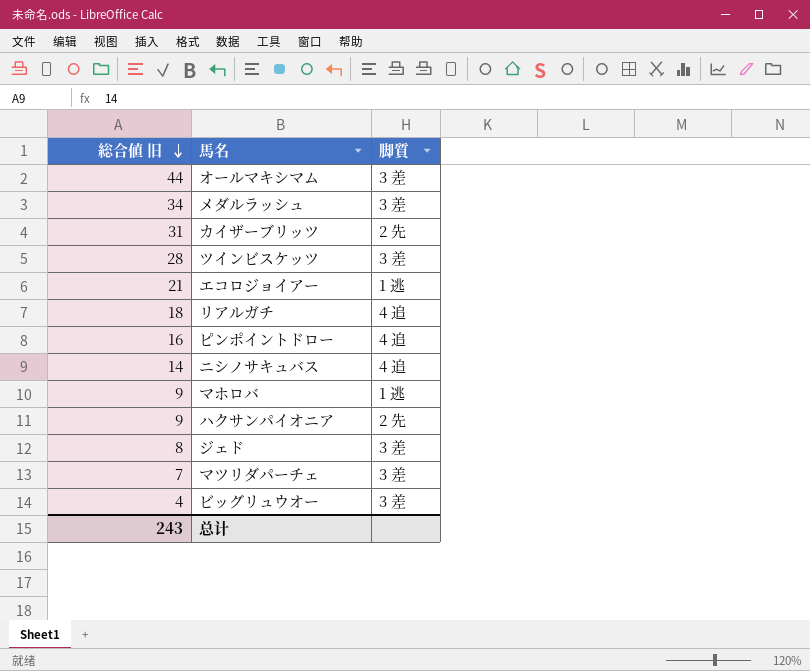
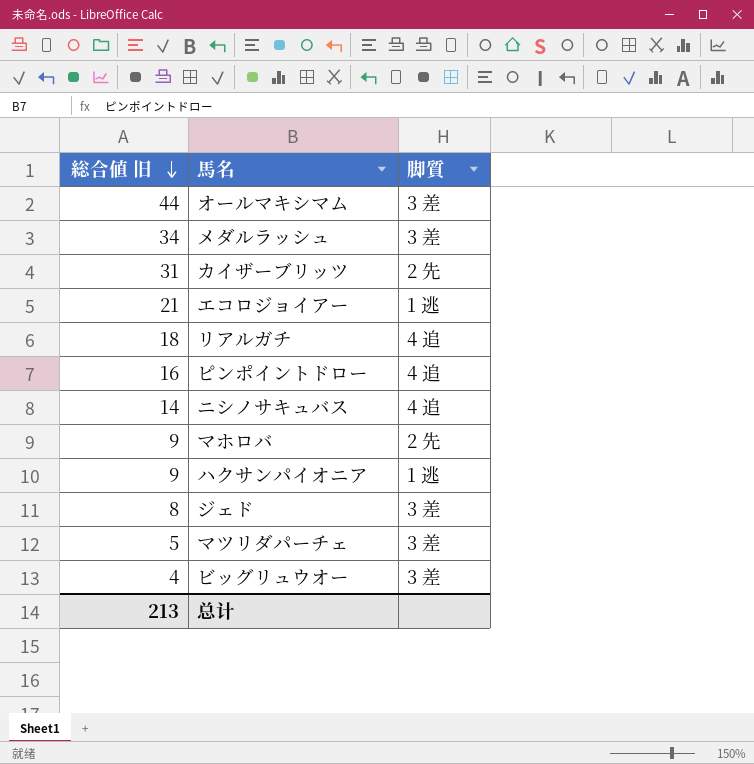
row ツインビスケッツ: 28 | 3 差 -> none
マホロバ | 脚質: 1 逃 -> 2 先
ハクサンパイオニア | 脚質: 2 先 -> 1 逃
マツリダパーチェ | 総合値 旧: 7 -> 5
总计 | 総合値 旧: 243 -> 213

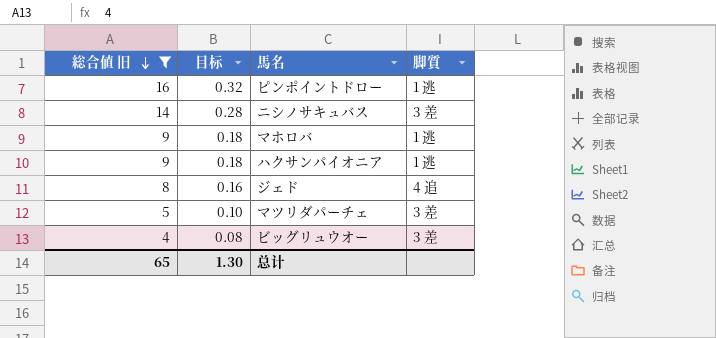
filter: none -> 総合値 旧 <= 16
column 目标 | formula: none -> [総合値 旧] * 0.02
ピンポイントドロー | 脚質: 4 追 -> 1 逃
ニシノサキュバス | 脚質: 4 追 -> 3 差
マホロバ | 脚質: 2 先 -> 1 逃
ジェド | 脚質: 3 差 -> 4 追
总计 | 総合値 旧: 213 -> 65

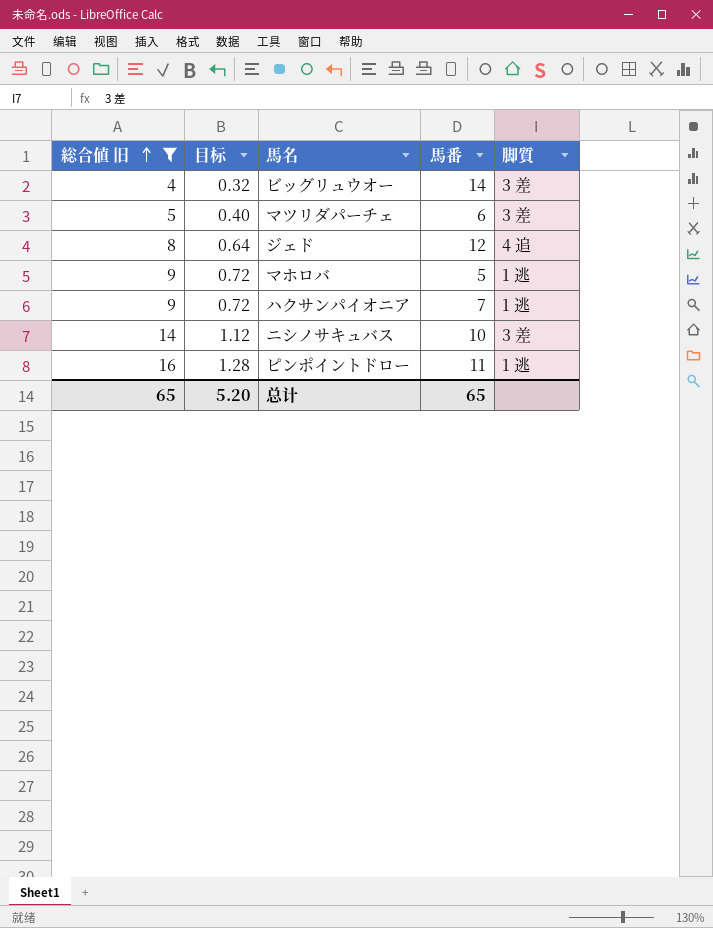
row order: 総合値 旧 descending -> 総合値 旧 ascending
column 目标 | formula: [総合値 旧] * 0.02 -> [総合値 旧] * 0.08
column 馬番 | position: none -> 4
总计 | 目标: 1.30 -> 5.20

